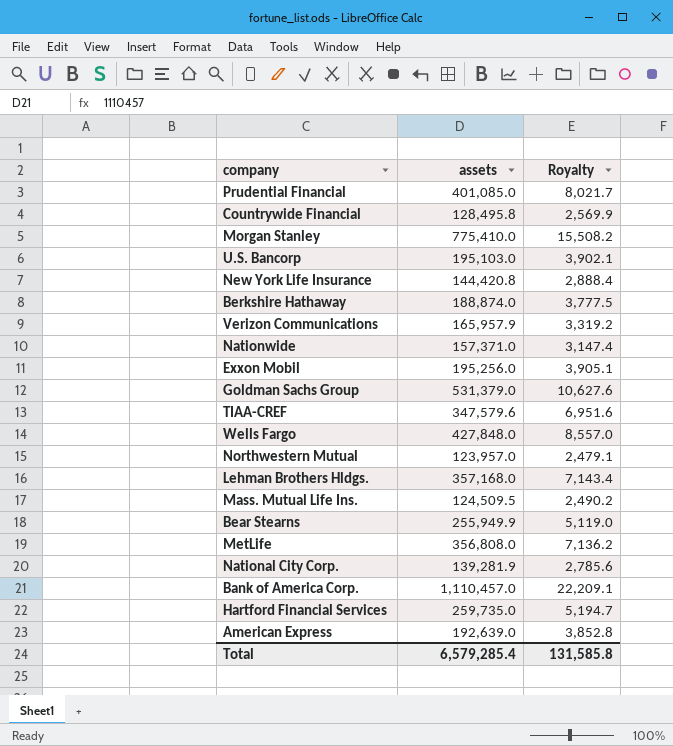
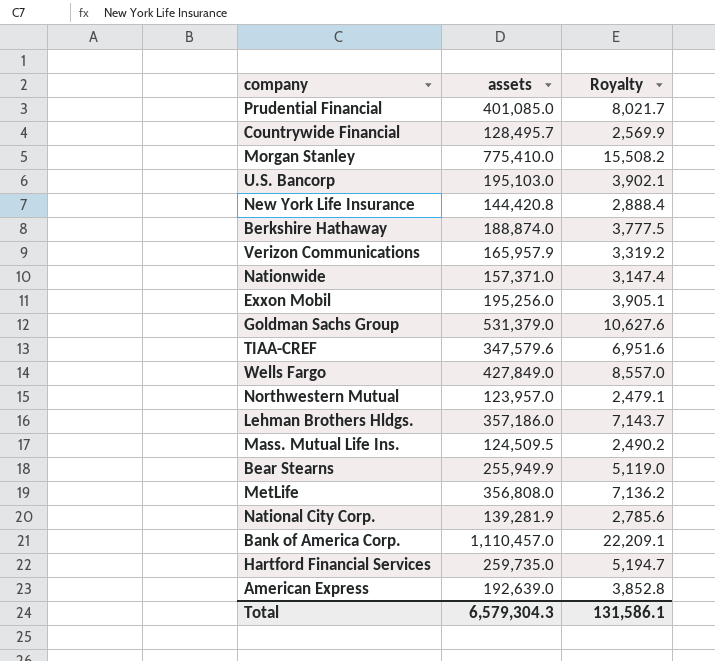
Countrywide Financial | assets: 128,495.8 -> 128,495.7
Wells Fargo | assets: 427,848.0 -> 427,849.0
Lehman Brothers Hldgs. | assets: 357,168.0 -> 357,186.0
Lehman Brothers Hldgs. | Royalty: 7,143.4 -> 7,143.7
Total | assets: 6,579,285.4 -> 6,579,304.3
Total | Royalty: 131,585.8 -> 131,586.1

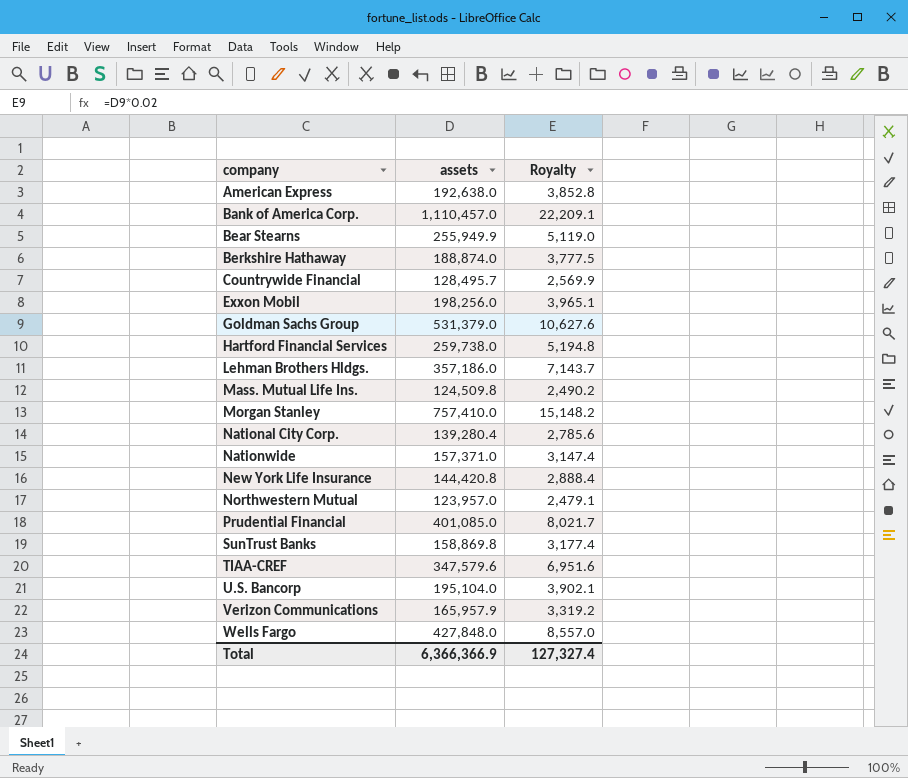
row order: none -> company ascending
row MetLife: 356,808.0 | 7,136.2 -> none
American Express | assets: 192,639.0 -> 192,638.0
Exxon Mobil | assets: 195,256.0 -> 198,256.0
Exxon Mobil | Royalty: 3,905.1 -> 3,965.1
Hartford Financial Services | assets: 259,735.0 -> 259,738.0
Hartford Financial Services | Royalty: 5,194.7 -> 5,194.8
Mass. Mutual Life Ins. | assets: 124,509.5 -> 124,509.8
Morgan Stanley | assets: 775,410.0 -> 757,410.0
Morgan Stanley | Royalty: 15,508.2 -> 15,148.2
National City Corp. | assets: 139,281.9 -> 139,280.4
row SunTrust Banks: none -> 158,869.8 | 3,177.4
U.S. Bancorp | assets: 195,103.0 -> 195,104.0
Wells Fargo | assets: 427,849.0 -> 427,848.0
Total | assets: 6,579,304.3 -> 6,366,366.9
Total | Royalty: 131,586.1 -> 127,327.4

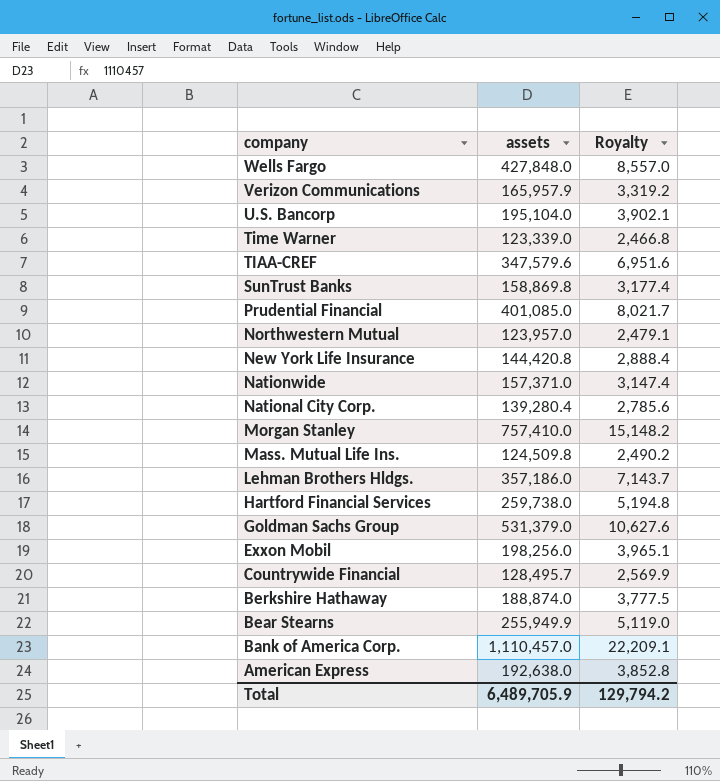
row order: company ascending -> company descending
row Time Warner: none -> 123,339.0 | 2,466.8
Total | assets: 6,366,366.9 -> 6,489,705.9
Total | Royalty: 127,327.4 -> 129,794.2

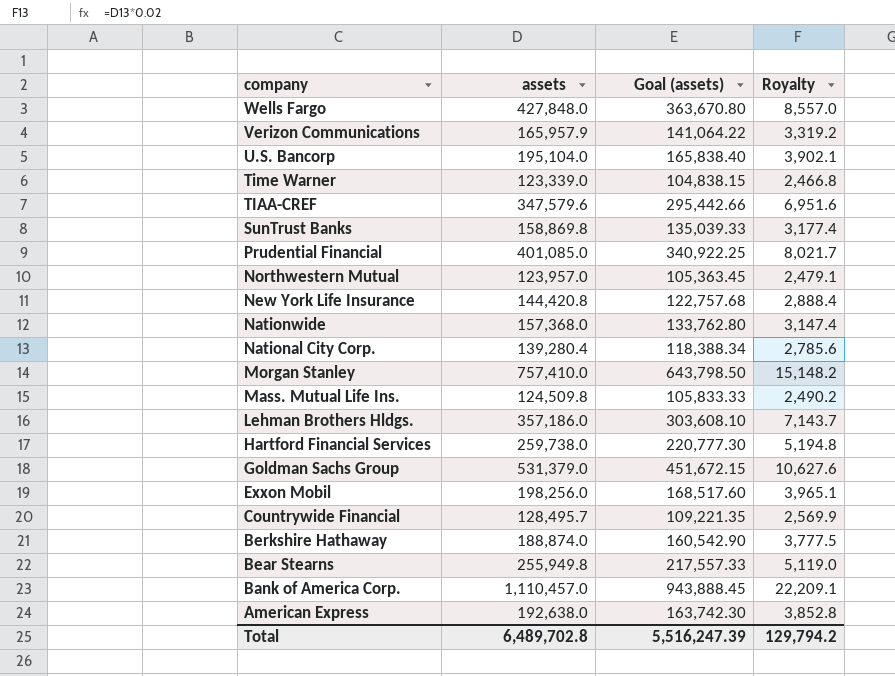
column Goal (assets) | formula: none -> [assets] * 0.85
Nationwide | assets: 157,371.0 -> 157,368.0
Bear Stearns | assets: 255,949.9 -> 255,949.8
Total | assets: 6,489,705.9 -> 6,489,702.8

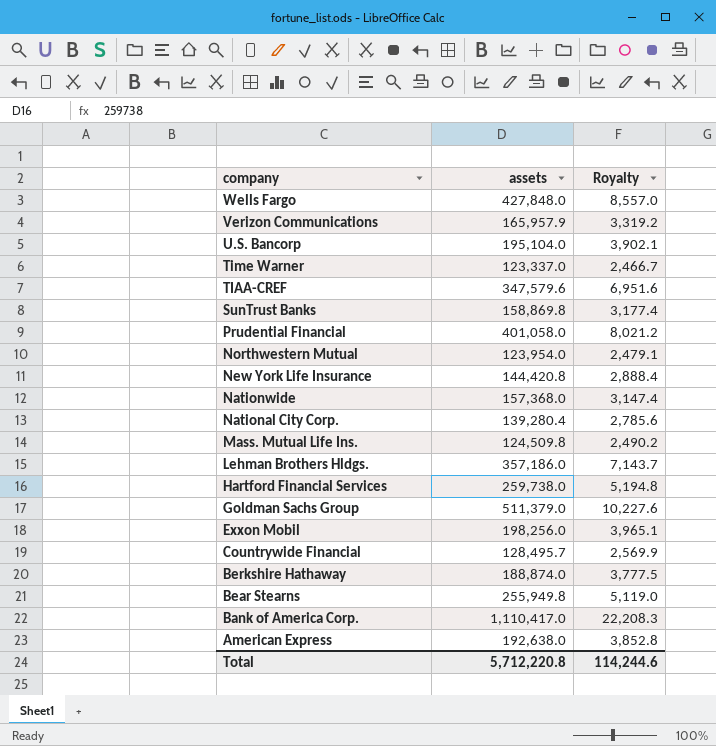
column Goal (assets) | formula: [assets] * 0.85 -> none
row Morgan Stanley: 757,410.0 | 643,798.50 | 15,148.2 -> none
Time Warner | assets: 123,339.0 -> 123,337.0
Time Warner | Royalty: 2,466.8 -> 2,466.7
Prudential Financial | assets: 401,085.0 -> 401,058.0
Prudential Financial | Royalty: 8,021.7 -> 8,021.2
Northwestern Mutual | assets: 123,957.0 -> 123,954.0
Goldman Sachs Group | assets: 531,379.0 -> 511,379.0
Goldman Sachs Group | Royalty: 10,627.6 -> 10,227.6
Bank of America Corp. | assets: 1,110,457.0 -> 1,110,417.0
Bank of America Corp. | Royalty: 22,209.1 -> 22,208.3
Total | assets: 6,489,702.8 -> 5,712,220.8
Total | Royalty: 129,794.2 -> 114,244.6

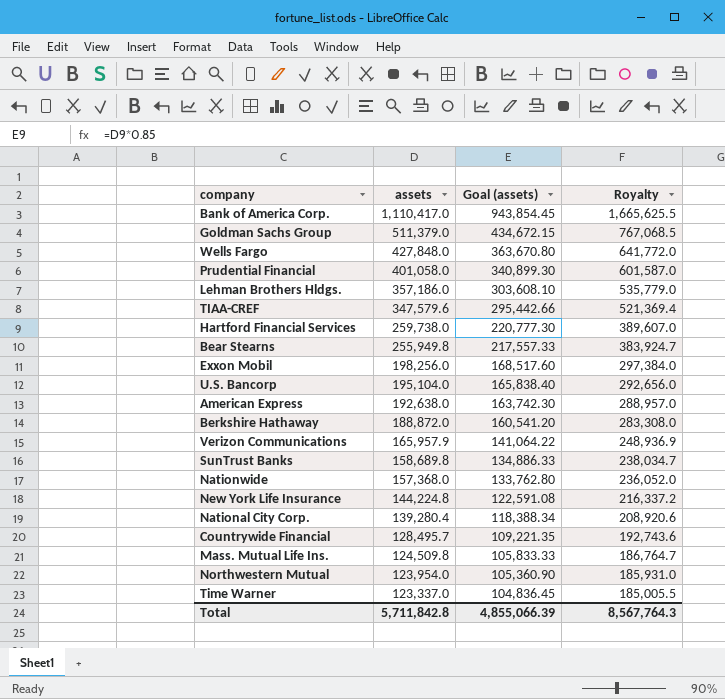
row order: company descending -> assets descending
column Goal (assets) | formula: none -> [assets] * 0.85
column Royalty | formula: [assets] * 0.02 -> [assets] * 1.5
Berkshire Hathaway | assets: 188,874.0 -> 188,872.0
SunTrust Banks | assets: 158,869.8 -> 158,689.8
New York Life Insurance | assets: 144,420.8 -> 144,224.8
Total | assets: 5,712,220.8 -> 5,711,842.8
Total | Royalty: 114,244.6 -> 8,567,764.3

